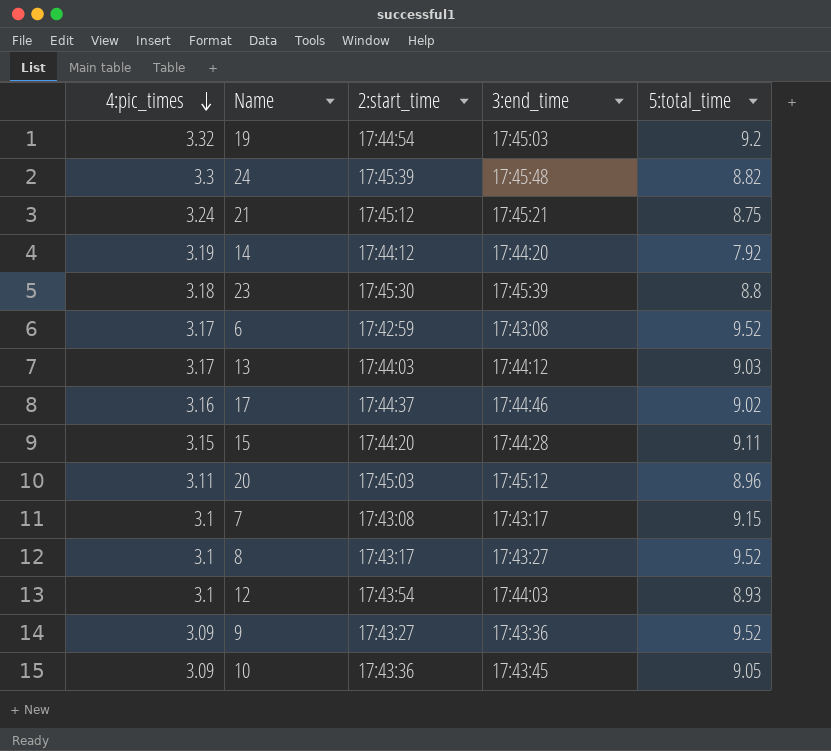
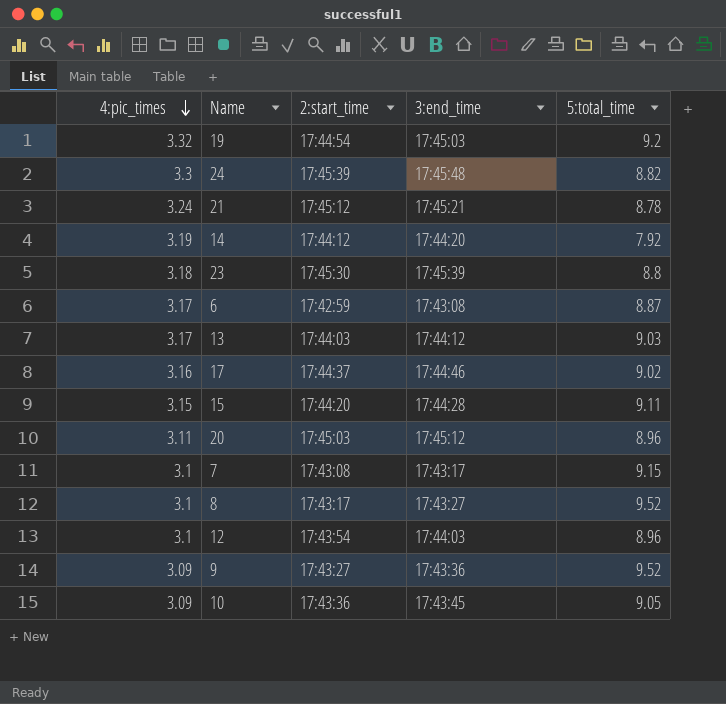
21 | 5:total_time: 8.75 -> 8.78
6 | 5:total_time: 9.52 -> 8.87
12 | 5:total_time: 8.93 -> 8.96

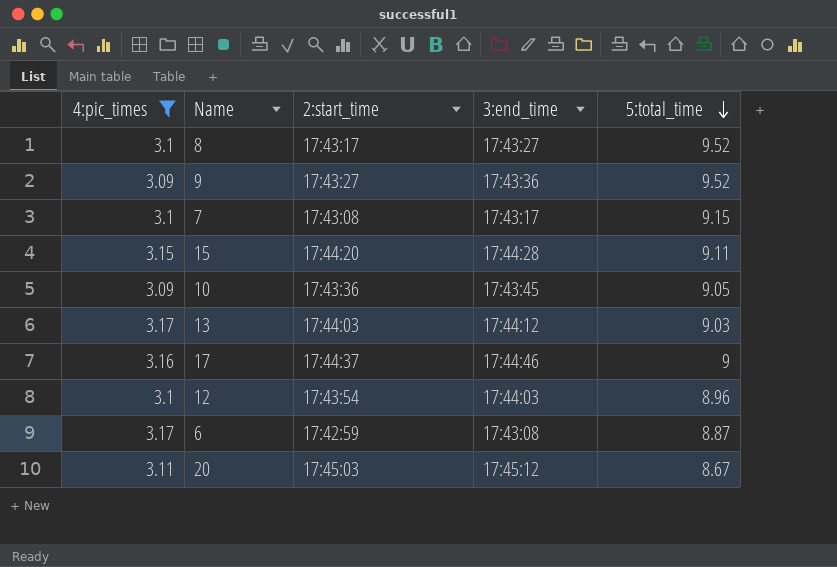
filter: none -> 4:pic_times <= 3.17
row order: 4:pic_times descending -> 5:total_time descending
17 | 5:total_time: 9.02 -> 9
20 | 5:total_time: 8.96 -> 8.67

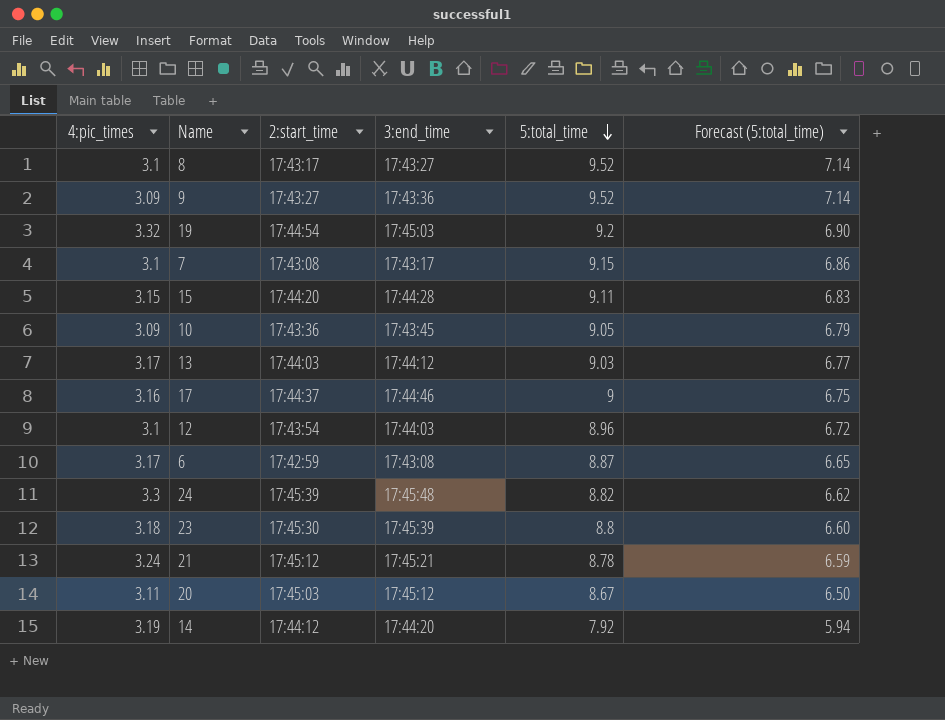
filter: 4:pic_times <= 3.17 -> none
column Forecast (5:total_time) | formula: none -> [5:total_time] * 0.75

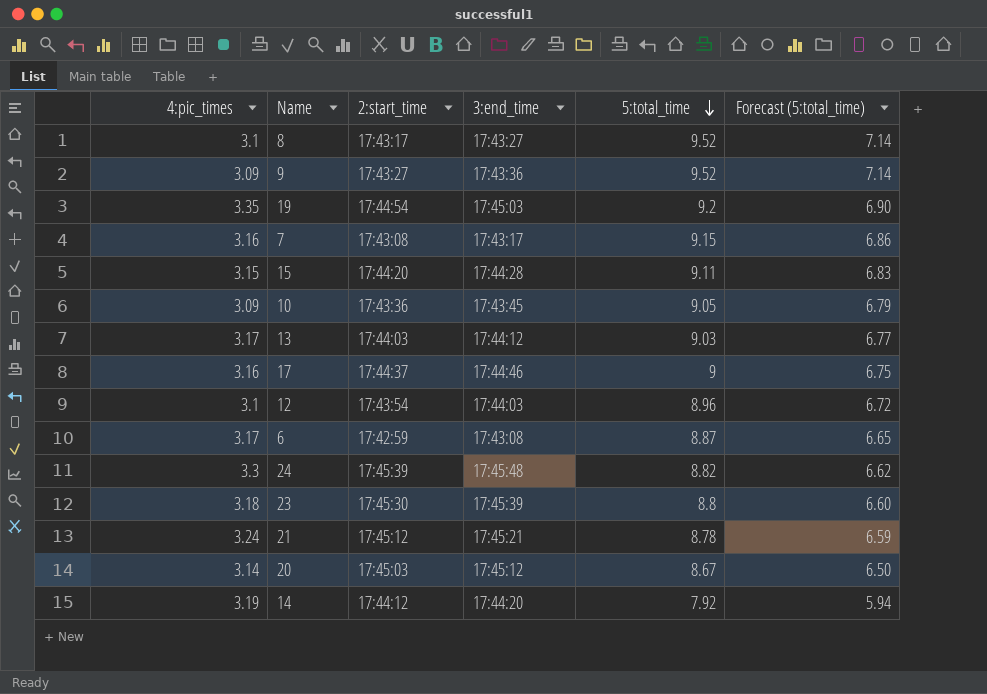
19 | 4:pic_times: 3.32 -> 3.35
7 | 4:pic_times: 3.1 -> 3.16
20 | 4:pic_times: 3.11 -> 3.14

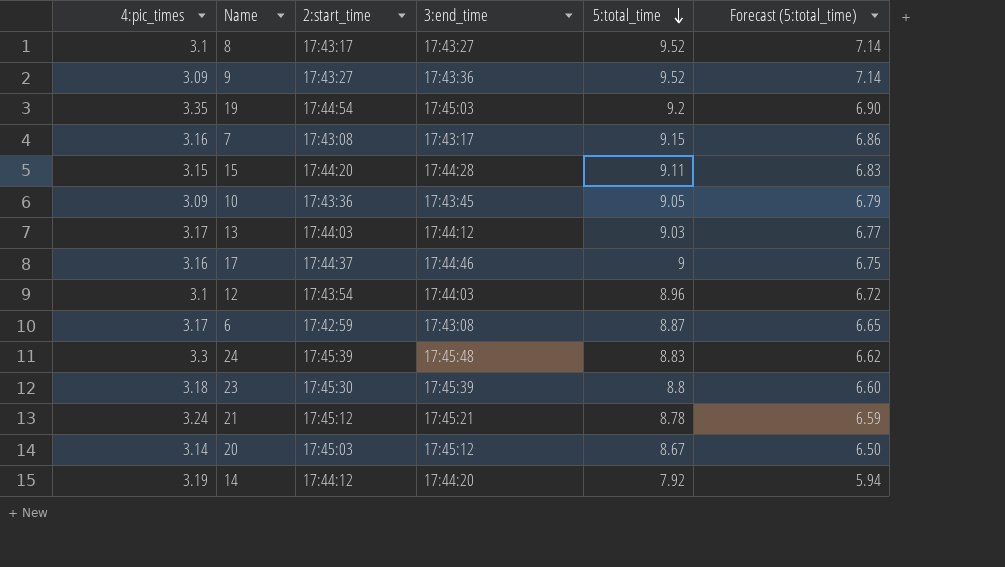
24 | 5:total_time: 8.82 -> 8.83

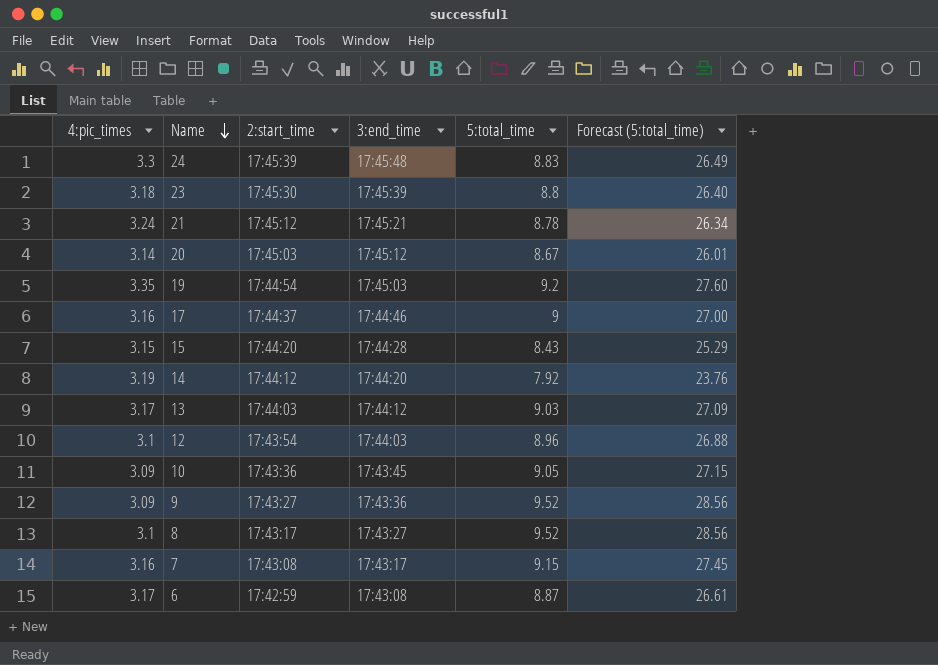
row order: 5:total_time descending -> Name descending
column Forecast (5:total_time) | formula: [5:total_time] * 0.75 -> [5:total_time] * 3
15 | 5:total_time: 9.11 -> 8.43

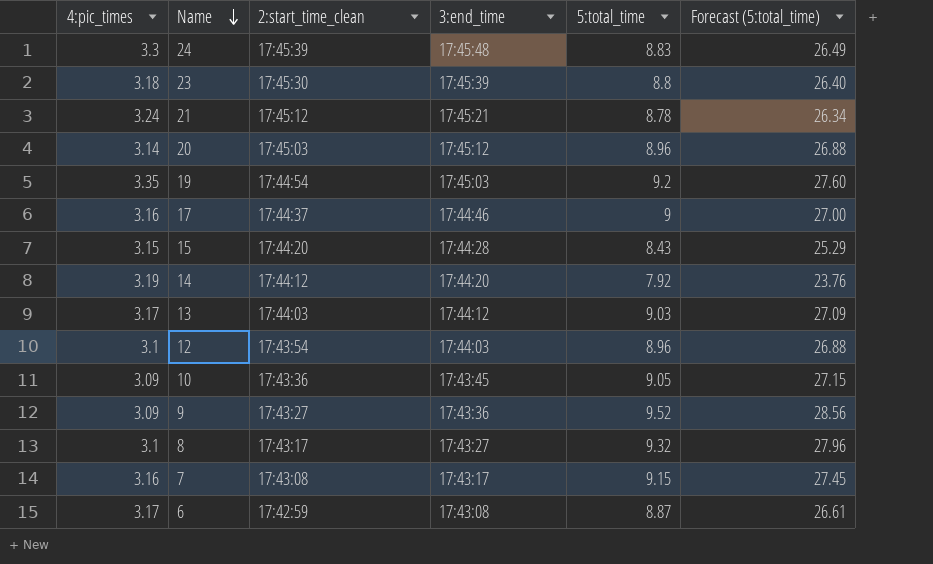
column name: 2:start_time -> 2:start_time_clean
20 | 5:total_time: 8.67 -> 8.96
20 | Forecast (5:total_time): 26.01 -> 26.88
8 | 5:total_time: 9.52 -> 9.32
8 | Forecast (5:total_time): 28.56 -> 27.96

